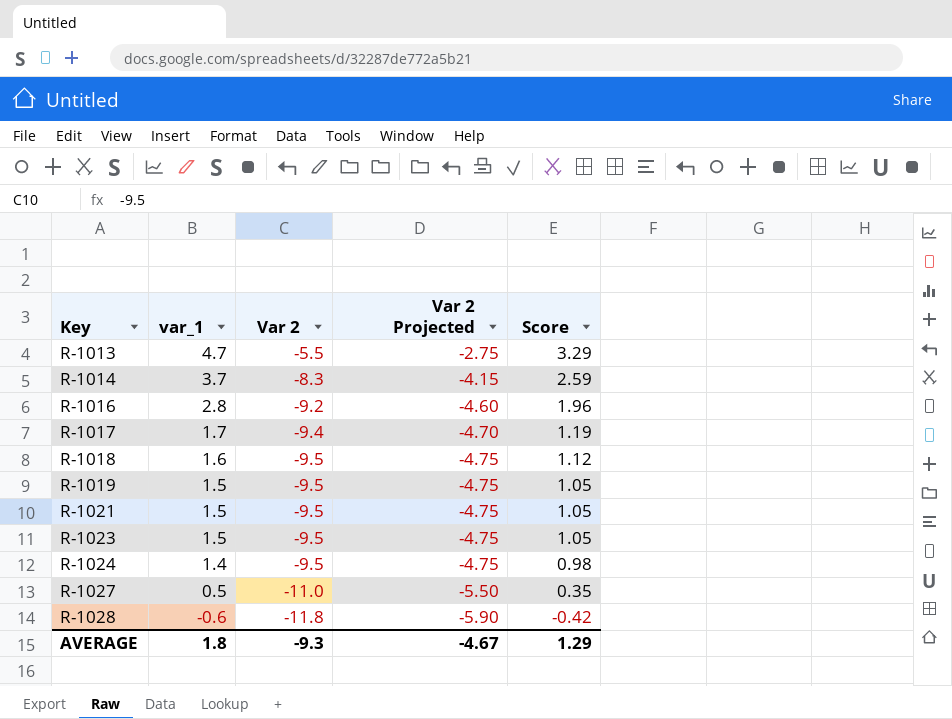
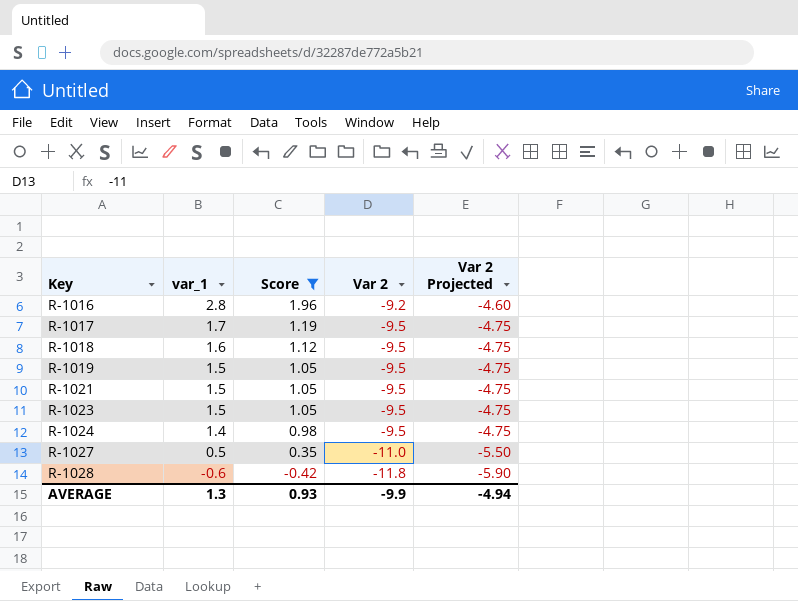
filter: none -> Score <= 1.96
column Score | position: 5 -> 3
R-1017 | Var 2: -9.4 -> -9.5
R-1017 | Var 2 Projected: -4.70 -> -4.75
AVERAGE | var_1: 1.8 -> 1.3
AVERAGE | Score: 1.29 -> 0.93
AVERAGE | Var 2: -9.3 -> -9.9
AVERAGE | Var 2 Projected: -4.67 -> -4.94

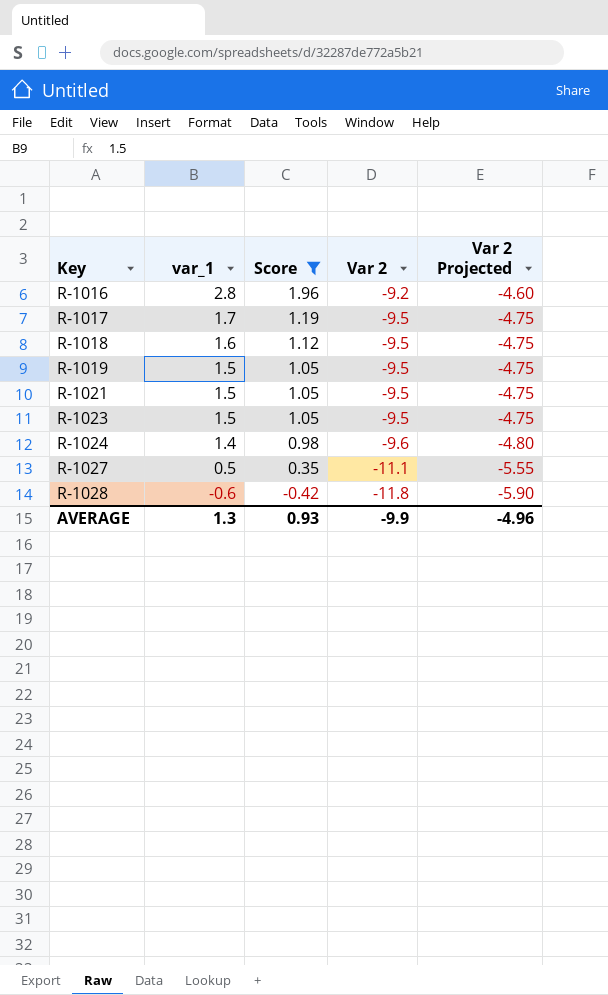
R-1024 | Var 2: -9.5 -> -9.6
R-1024 | Var 2 Projected: -4.75 -> -4.80
R-1027 | Var 2: -11.0 -> -11.1
R-1027 | Var 2 Projected: -5.50 -> -5.55
AVERAGE | Var 2 Projected: -4.94 -> -4.96

